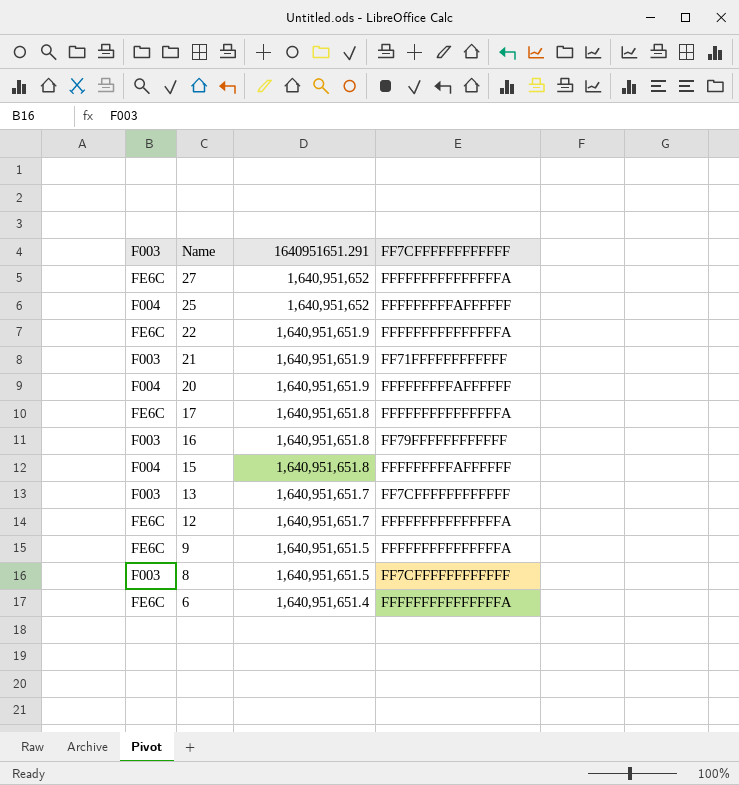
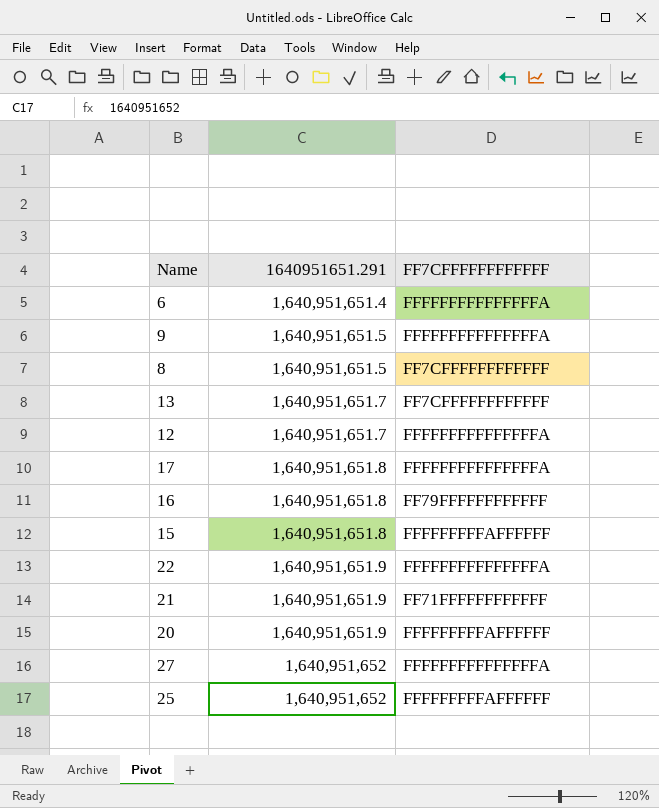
row order: Name descending -> 1640951651.291 ascending
column F003 | position: 1 -> none

